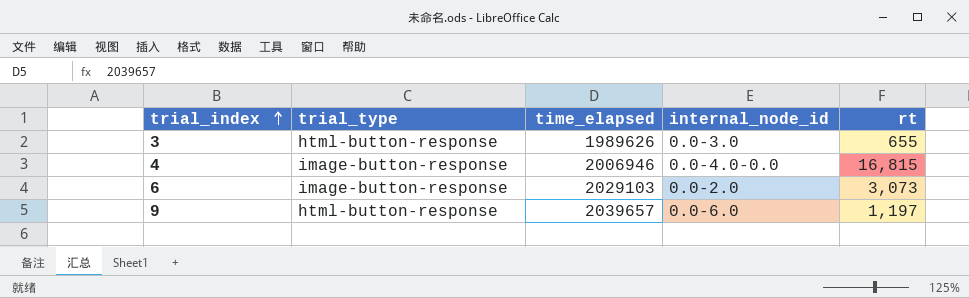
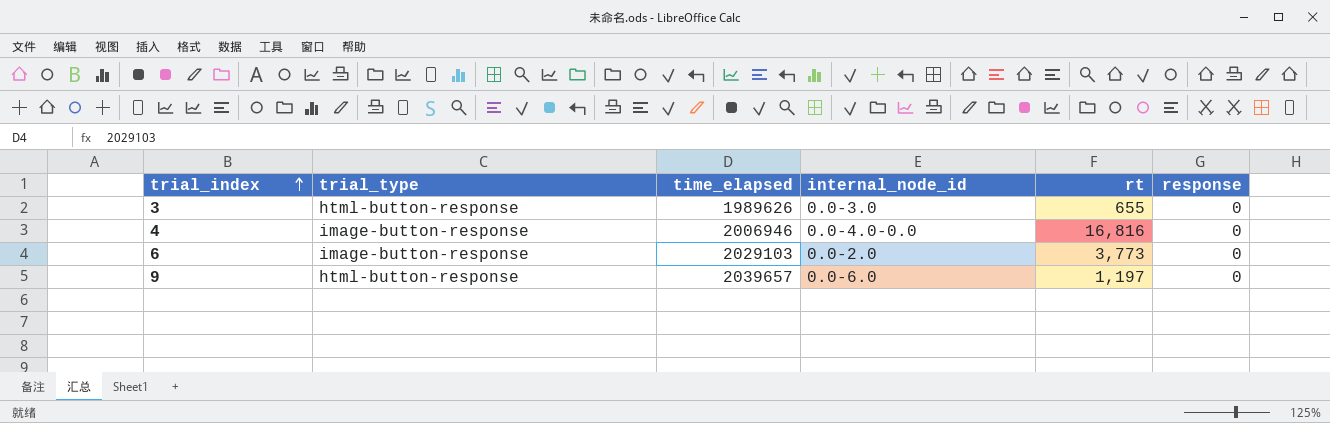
column response | position: none -> 6
4 | rt: 16,815 -> 16,816
6 | rt: 3,073 -> 3,773

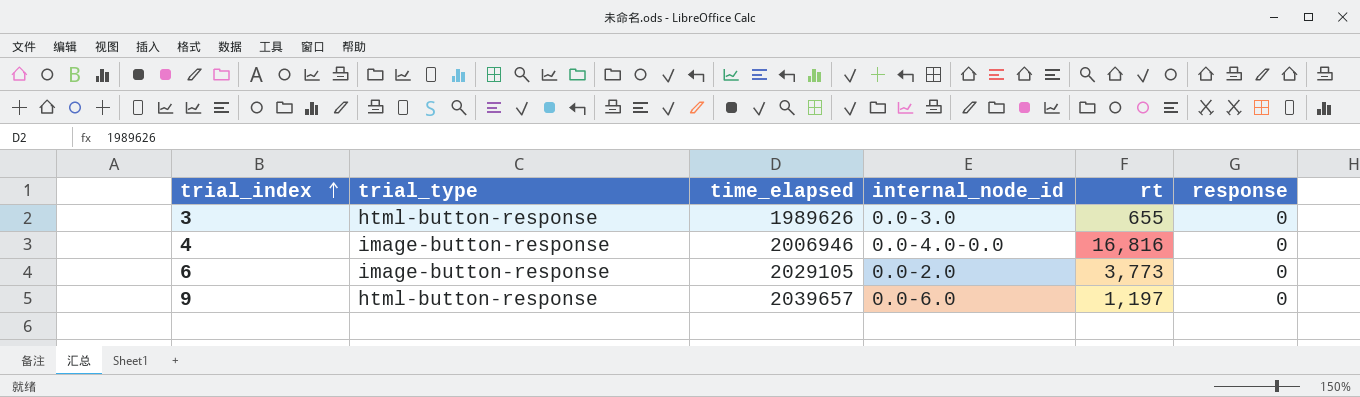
6 | time_elapsed: 2029103 -> 2029105

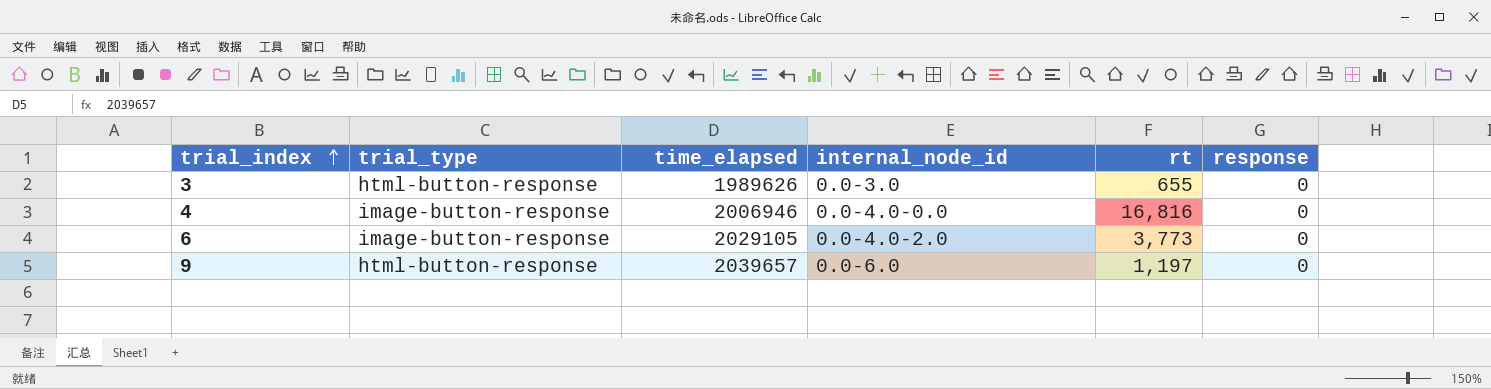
6 | internal_node_id: 0.0-2.0 -> 0.0-4.0-2.0

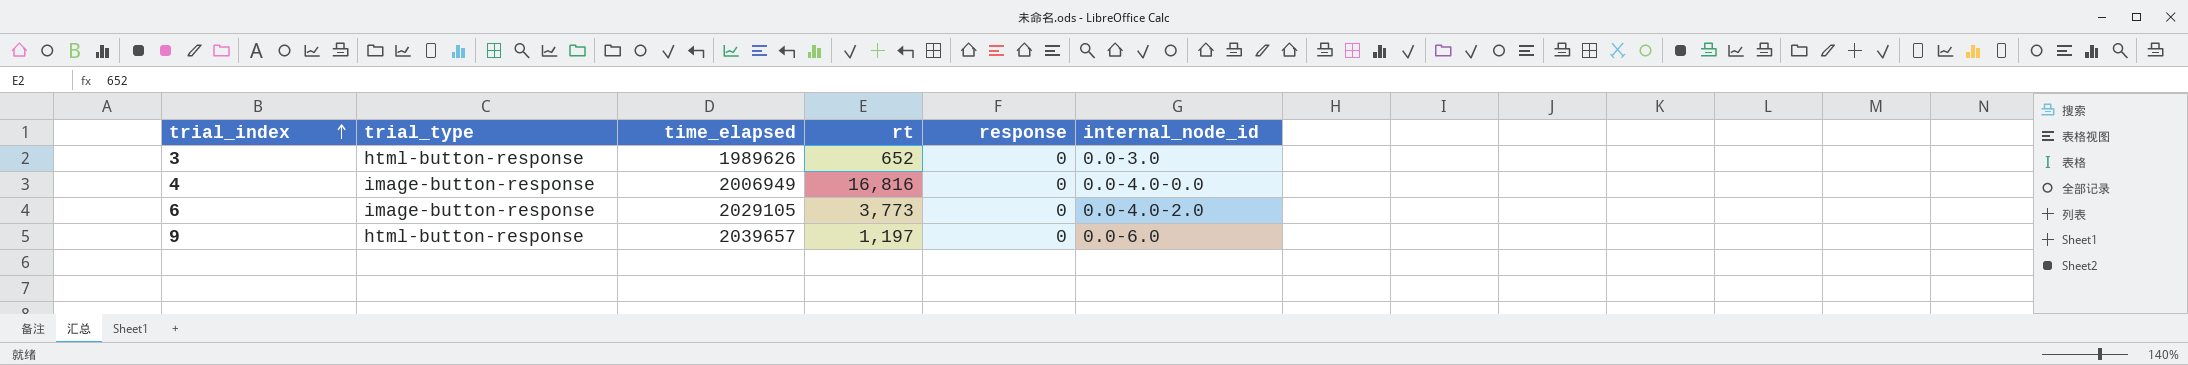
column internal_node_id | position: 4 -> 6
3 | rt: 655 -> 652
4 | time_elapsed: 2006946 -> 2006949

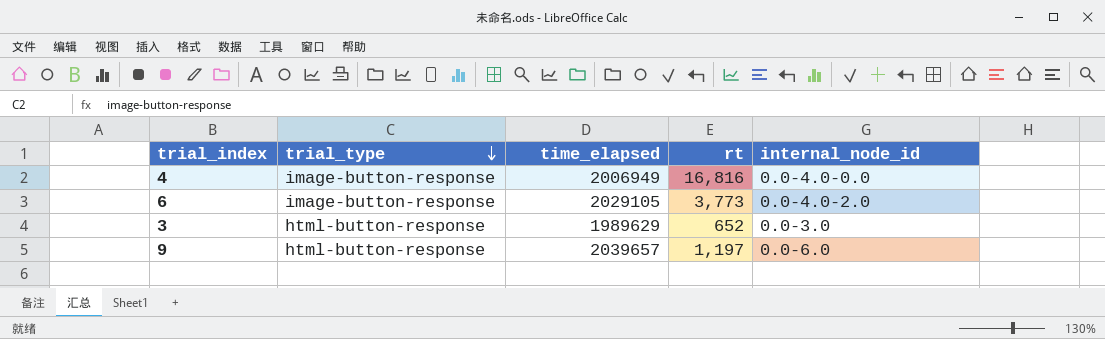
row order: trial_index ascending -> trial_type descending
column response | position: 5 -> none
3 | time_elapsed: 1989626 -> 1989629

